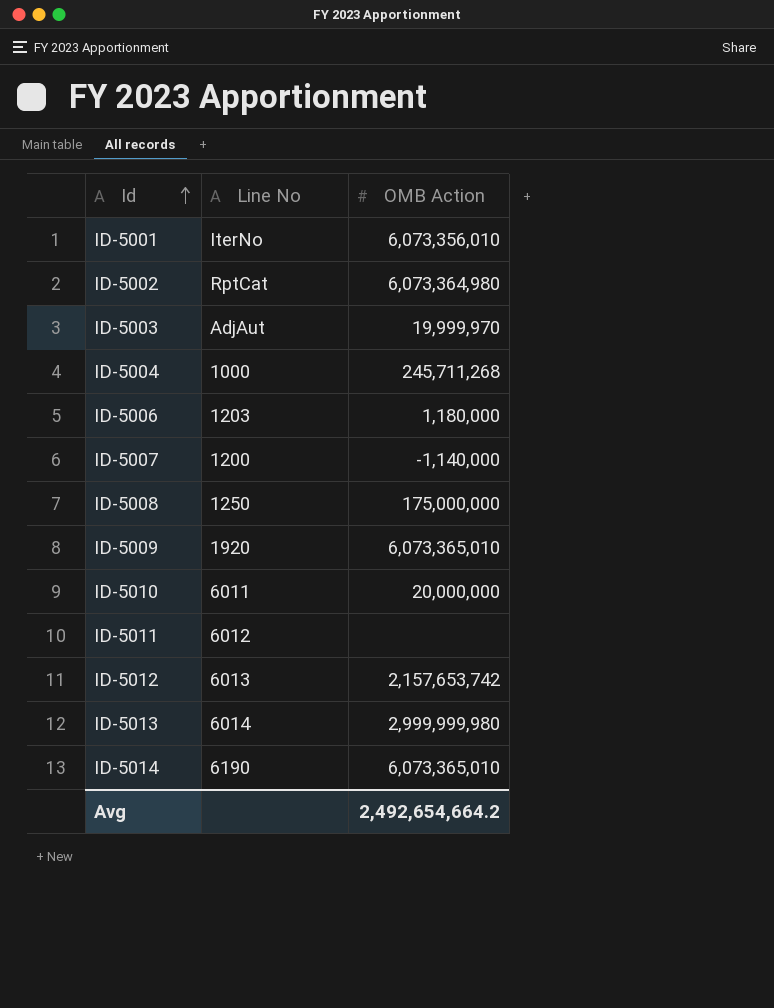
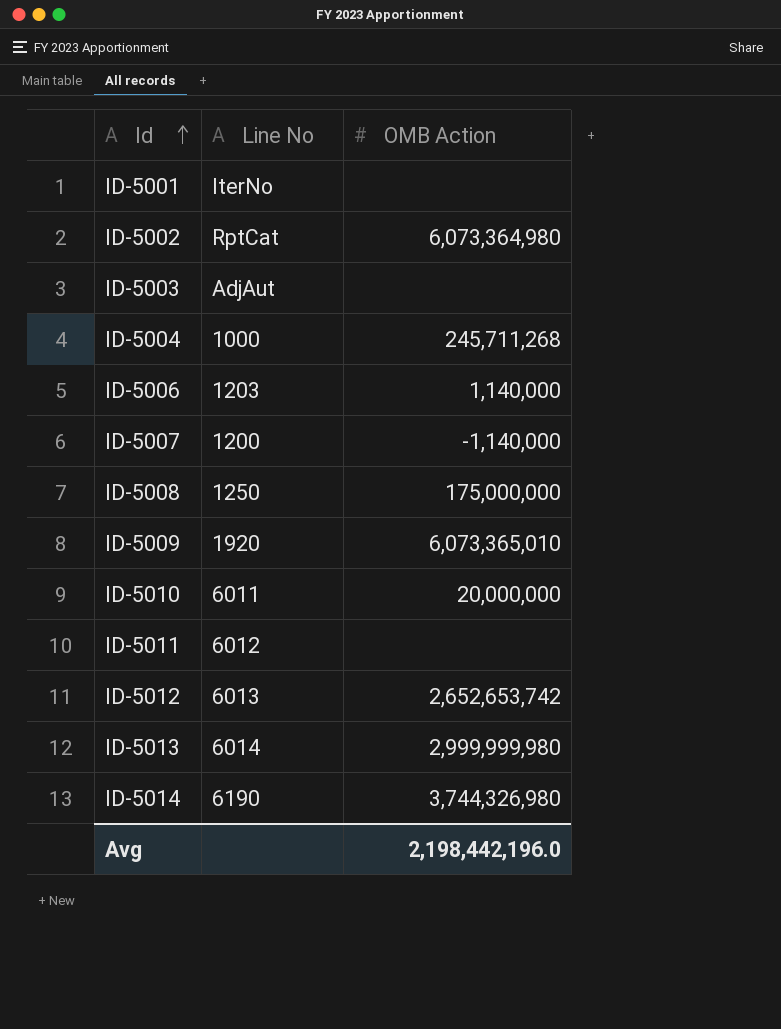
ID-5001 | OMB Action: 6,073,356,010 -> none
ID-5003 | OMB Action: 19,999,970 -> none
ID-5006 | OMB Action: 1,180,000 -> 1,140,000
ID-5012 | OMB Action: 2,157,653,742 -> 2,652,653,742
ID-5014 | OMB Action: 6,073,365,010 -> 3,744,326,980
Avg | OMB Action: 2,492,654,664.2 -> 2,198,442,196.0

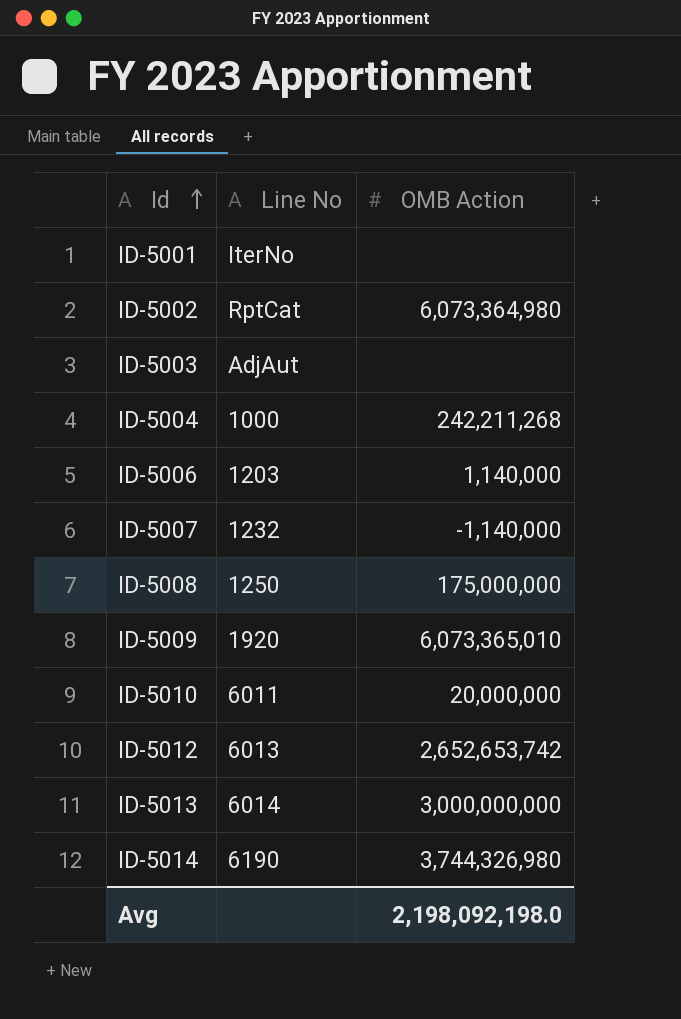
row ID-5011: 6012 | none -> none
ID-5004 | OMB Action: 245,711,268 -> 242,211,268
ID-5007 | Line No: 1200 -> 1232
ID-5013 | OMB Action: 2,999,999,980 -> 3,000,000,000
Avg | OMB Action: 2,198,442,196.0 -> 2,198,092,198.0

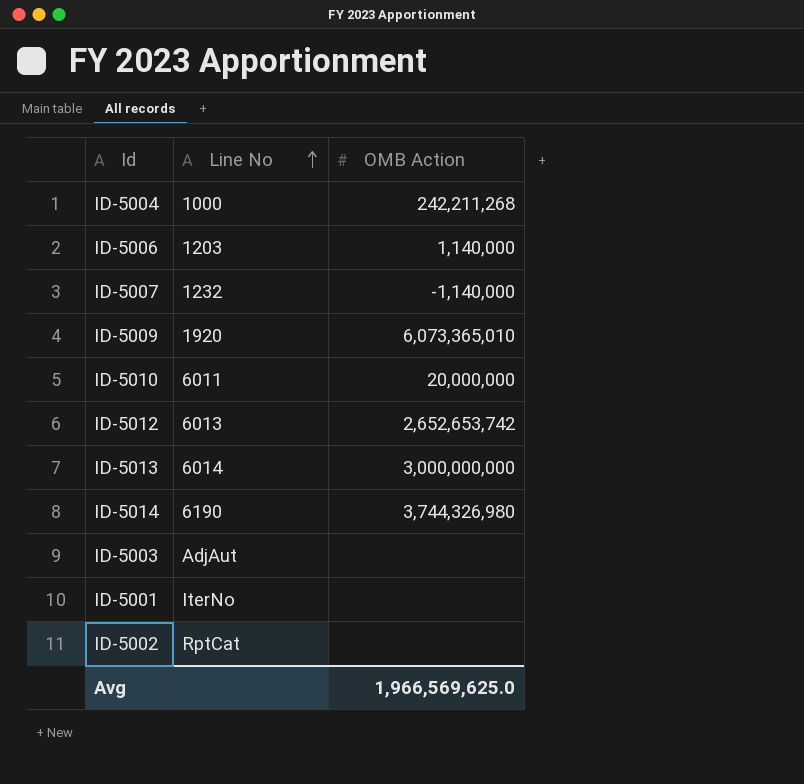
row order: Id ascending -> Line No ascending
row ID-5008: 1250 | 175,000,000 -> none
ID-5002 | OMB Action: 6,073,364,980 -> none
Avg | OMB Action: 2,198,092,198.0 -> 1,966,569,625.0

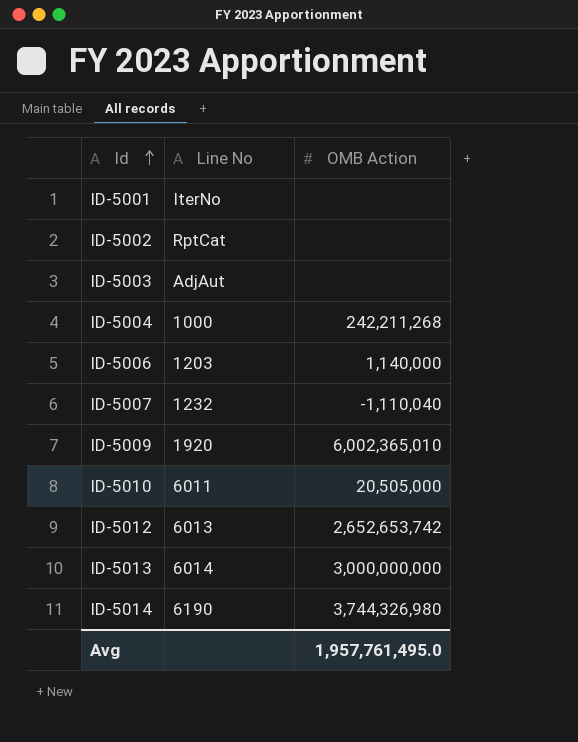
row order: Line No ascending -> Id ascending
ID-5007 | OMB Action: -1,140,000 -> -1,110,040
ID-5009 | OMB Action: 6,073,365,010 -> 6,002,365,010
ID-5010 | OMB Action: 20,000,000 -> 20,505,000
Avg | OMB Action: 1,966,569,625.0 -> 1,957,761,495.0

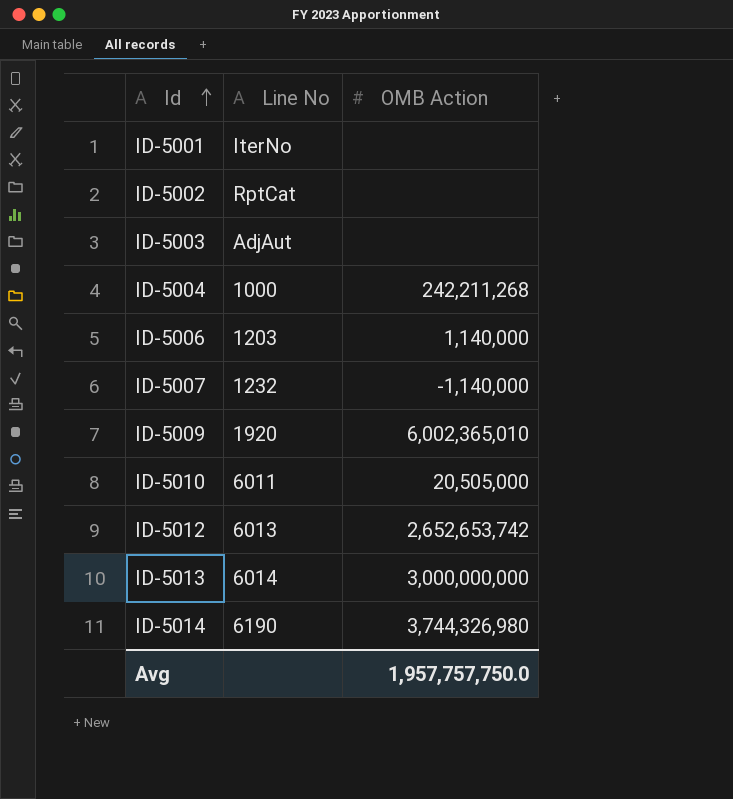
ID-5007 | OMB Action: -1,110,040 -> -1,140,000
Avg | OMB Action: 1,957,761,495.0 -> 1,957,757,750.0

